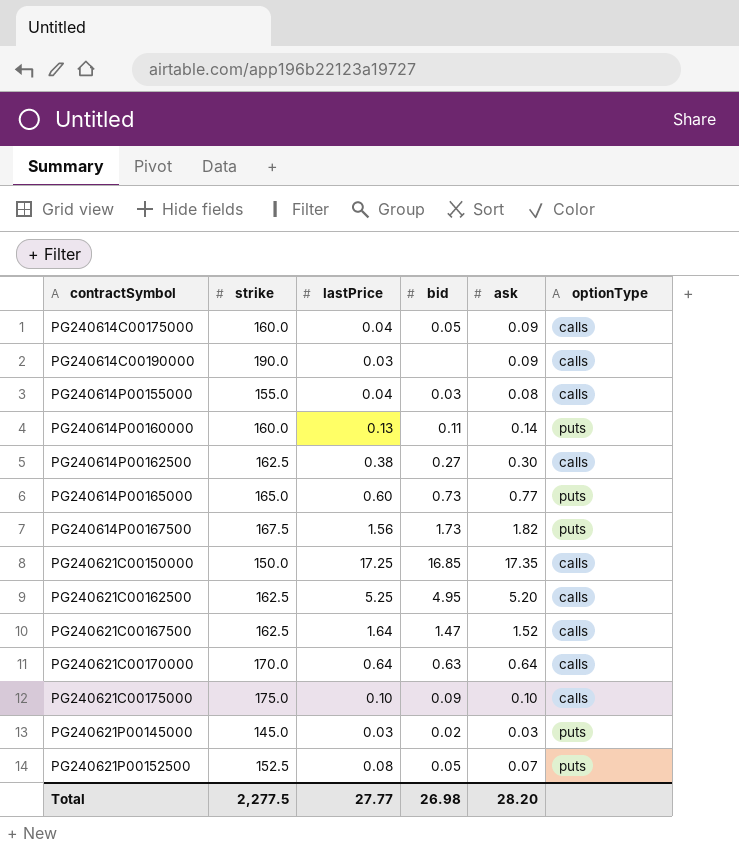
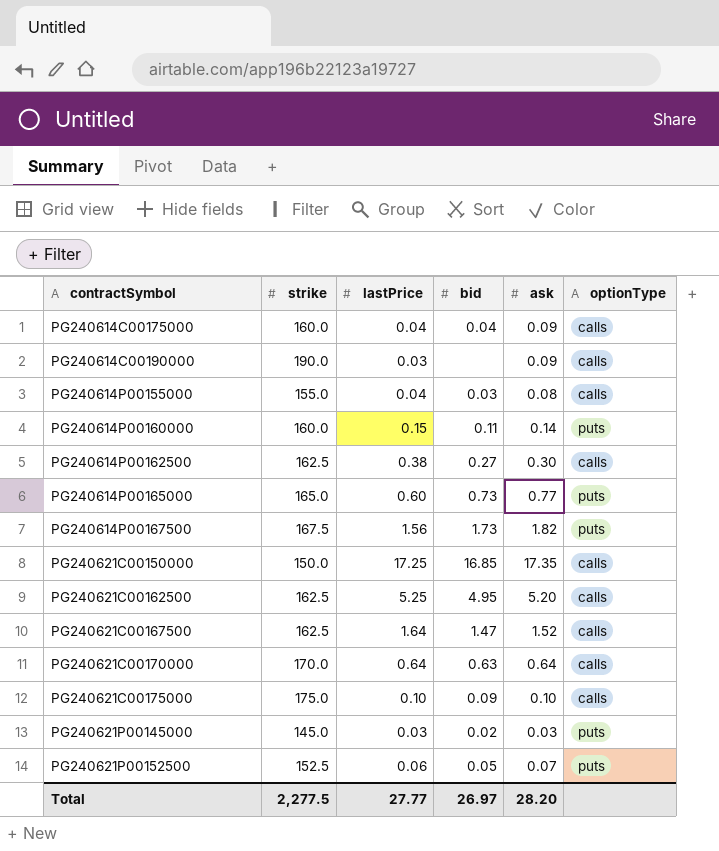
PG240614C00175000 | bid: 0.05 -> 0.04
PG240614P00160000 | lastPrice: 0.13 -> 0.15
PG240621P00152500 | lastPrice: 0.08 -> 0.06
Total | bid: 26.98 -> 26.97

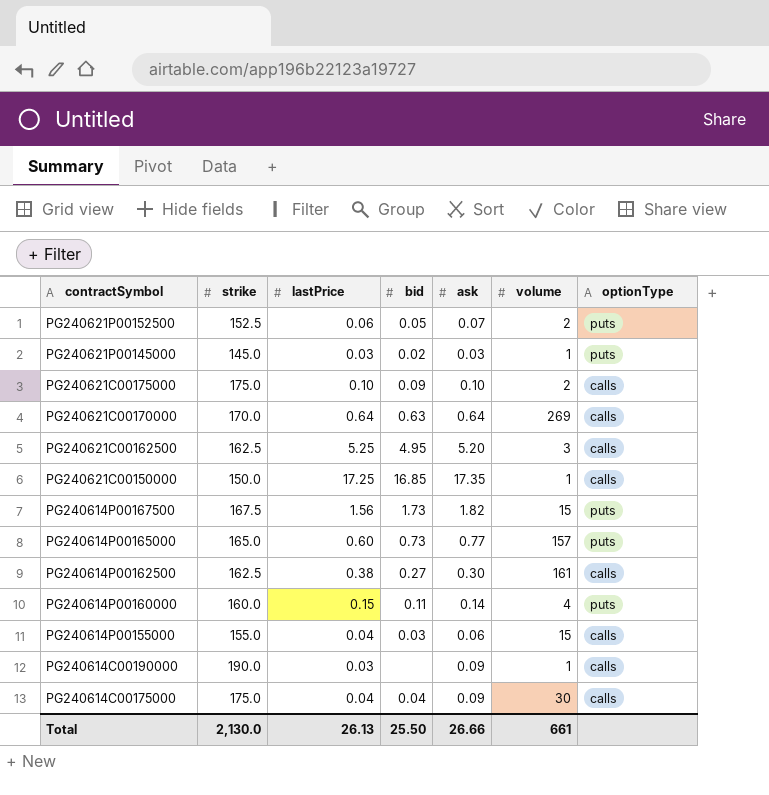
row order: contractSymbol ascending -> contractSymbol descending
column volume | position: none -> 6
row PG240621C00167500: 162.5 | 1.64 | 1.47 | 1.52 | calls -> none
PG240614P00155000 | ask: 0.08 -> 0.06
PG240614C00175000 | strike: 160.0 -> 175.0
Total | strike: 2,277.5 -> 2,130.0
Total | lastPrice: 27.77 -> 26.13
Total | bid: 26.97 -> 25.50
Total | ask: 28.20 -> 26.66

